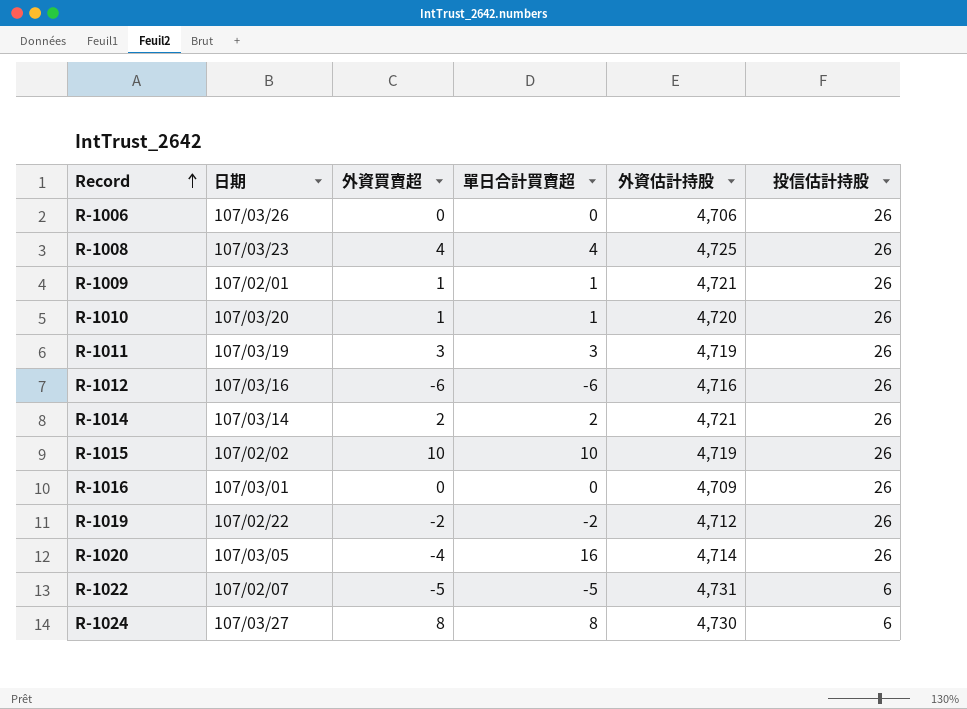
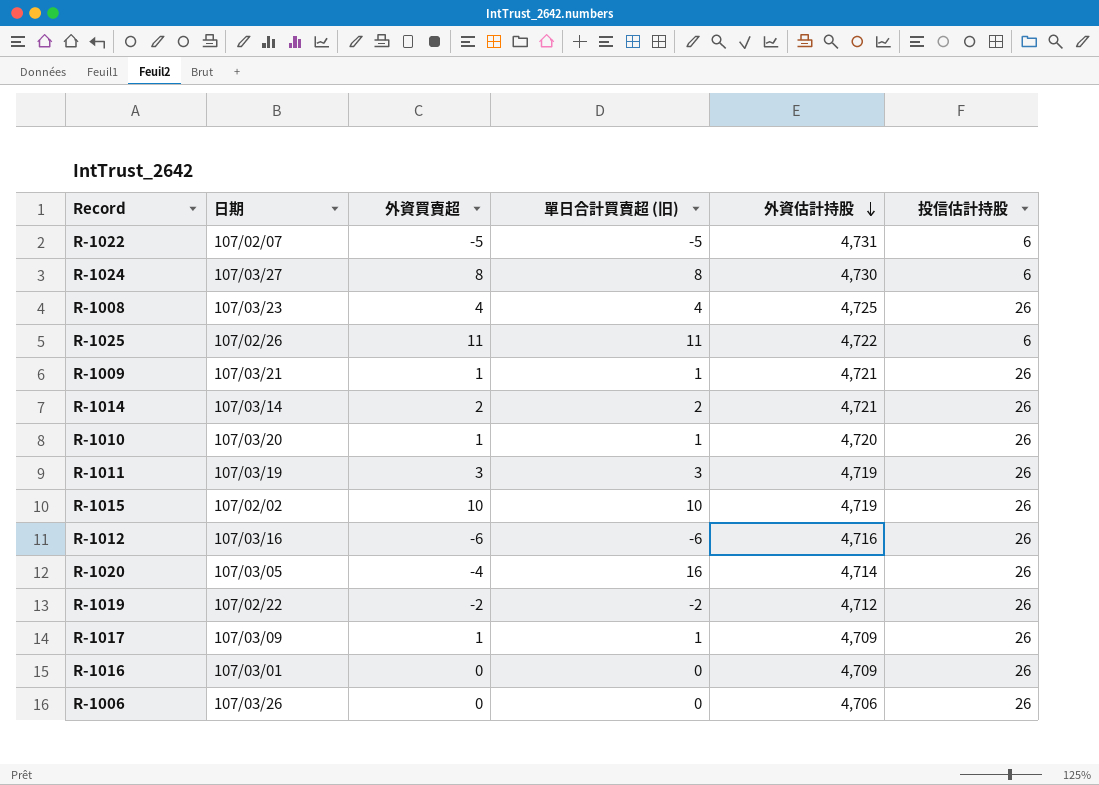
row order: Record ascending -> 外資估計持股 descending
column name: 單日合計買賣超 -> 單日合計買賣超 (旧)
row R-1025: none -> 107/02/26 | 11 | 11 | 4,722 | 6
R-1009 | 日期: 107/02/01 -> 107/03/21
row R-1017: none -> 107/03/09 | 1 | 1 | 4,709 | 26

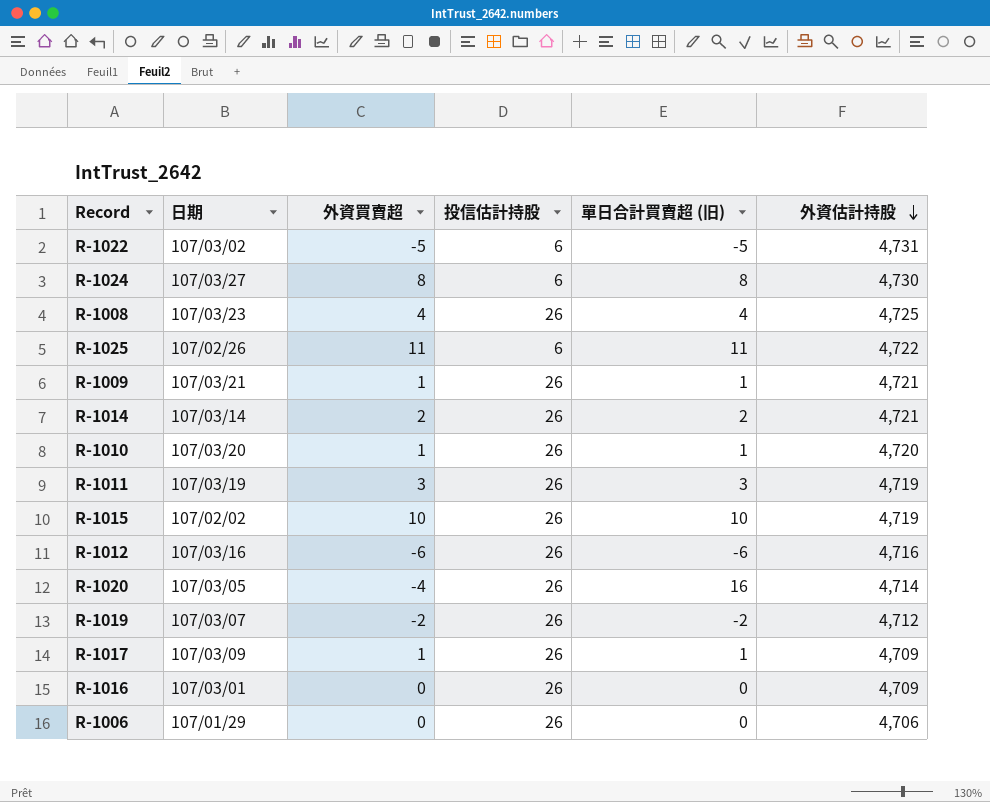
column 投信估計持股 | position: 6 -> 4
R-1022 | 日期: 107/02/07 -> 107/03/02
R-1019 | 日期: 107/02/22 -> 107/03/07
R-1006 | 日期: 107/03/26 -> 107/01/29

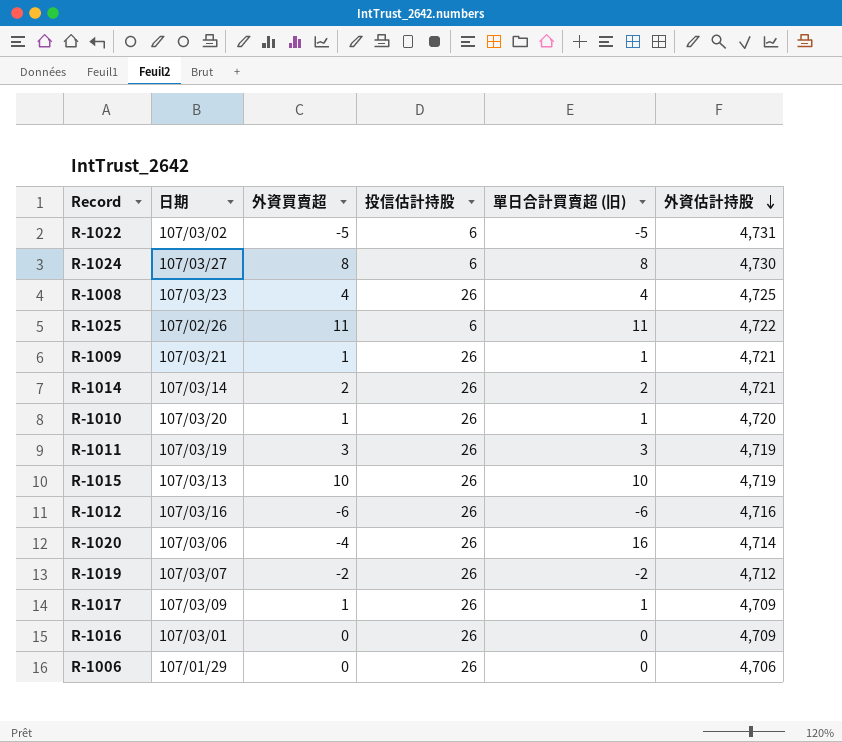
R-1015 | 日期: 107/02/02 -> 107/03/13
R-1020 | 日期: 107/03/05 -> 107/03/06

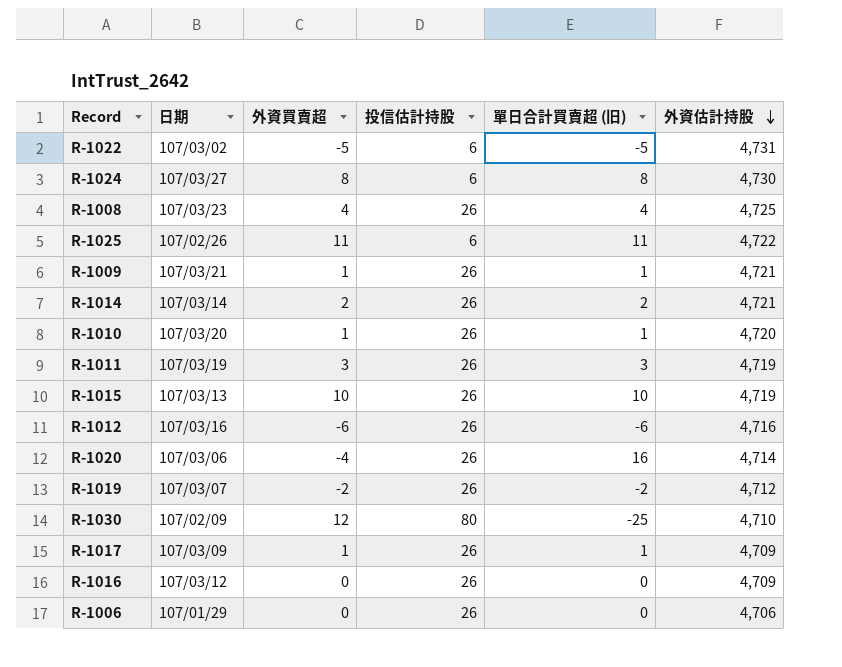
row R-1030: none -> 107/02/09 | 12 | 80 | -25 | 4,710
R-1016 | 日期: 107/03/01 -> 107/03/12

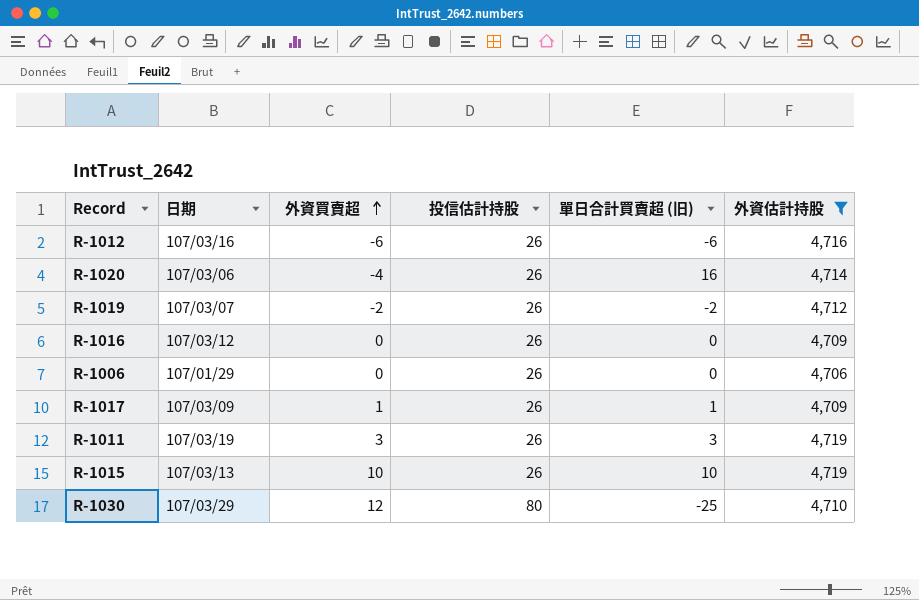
filter: none -> 外資估計持股 <= 4,719
row order: 外資估計持股 descending -> 外資買賣超 ascending
R-1030 | 日期: 107/02/09 -> 107/03/29

